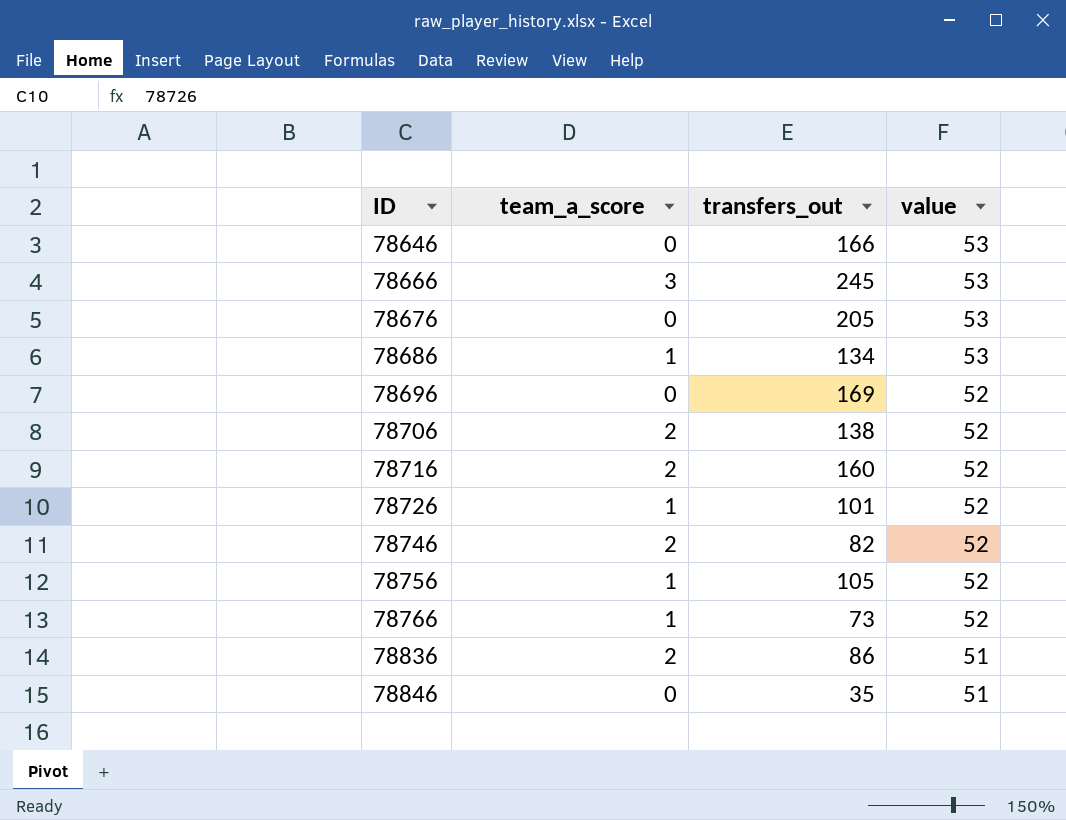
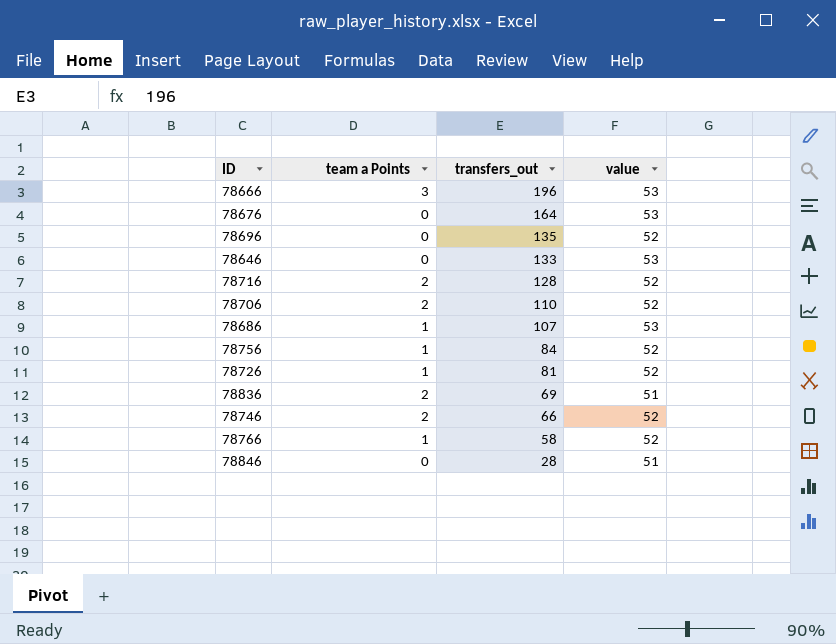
row order: ID ascending -> transfers_out descending
column name: team_a_score -> team a Points
78666 | transfers_out: 245 -> 196
78676 | transfers_out: 205 -> 164
78696 | transfers_out: 169 -> 135
78646 | transfers_out: 166 -> 133
78716 | transfers_out: 160 -> 128
78706 | transfers_out: 138 -> 110
78686 | transfers_out: 134 -> 107
78756 | transfers_out: 105 -> 84
78726 | transfers_out: 101 -> 81
78836 | transfers_out: 86 -> 69
78746 | transfers_out: 82 -> 66
78766 | transfers_out: 73 -> 58
78846 | transfers_out: 35 -> 28

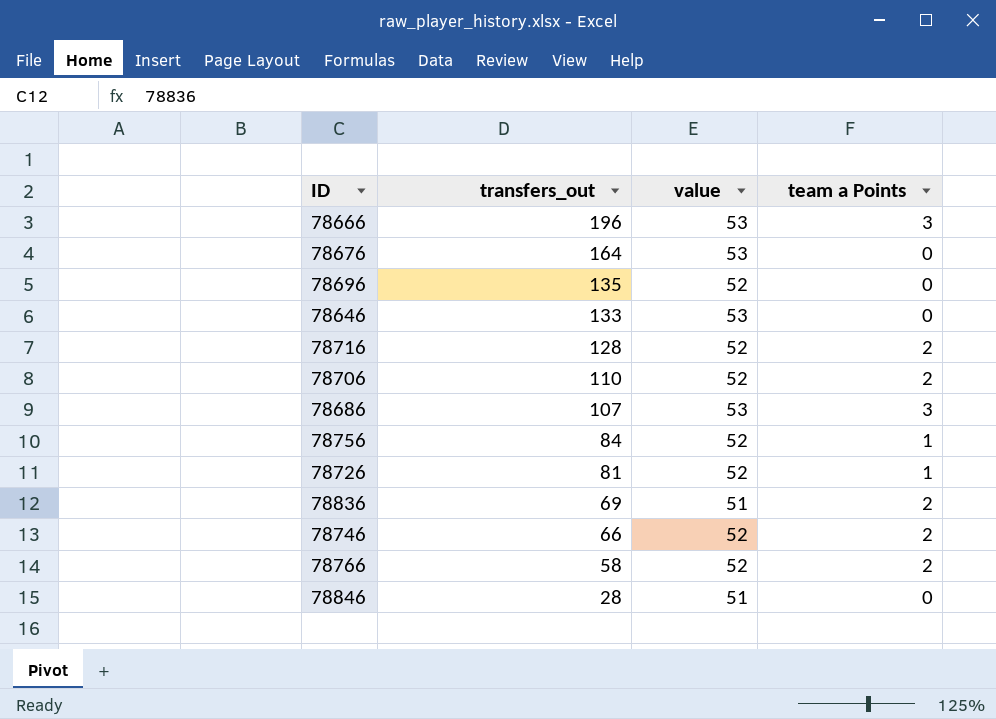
column team a Points | position: 2 -> 4
78686 | team a Points: 1 -> 3
78766 | team a Points: 1 -> 2

